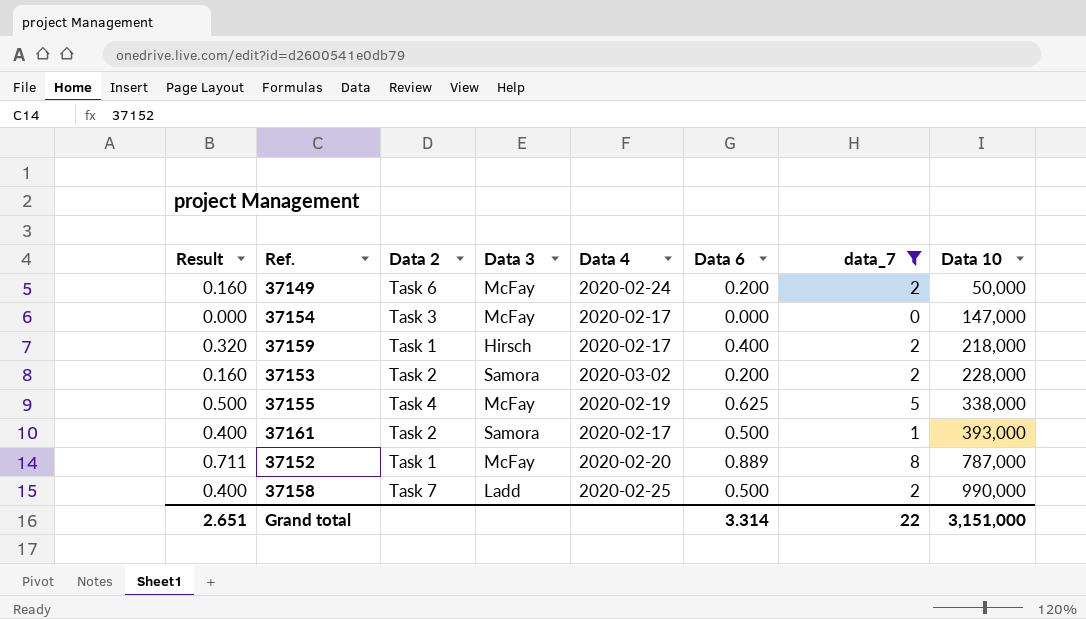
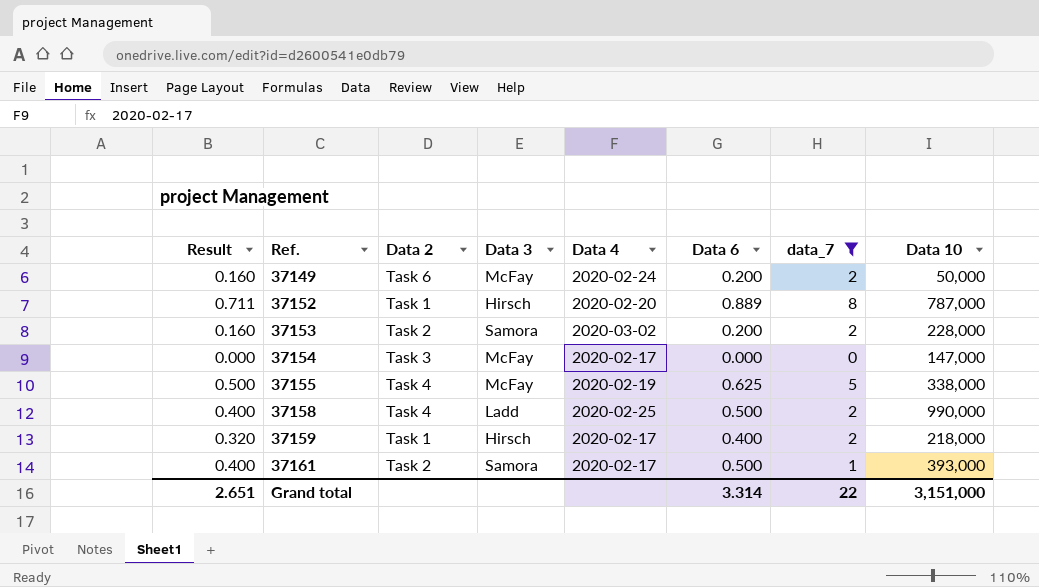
row order: Data 10 ascending -> Ref. ascending
37152 | Data 3: McFay -> Hirsch
37158 | Data 2: Task 7 -> Task 4

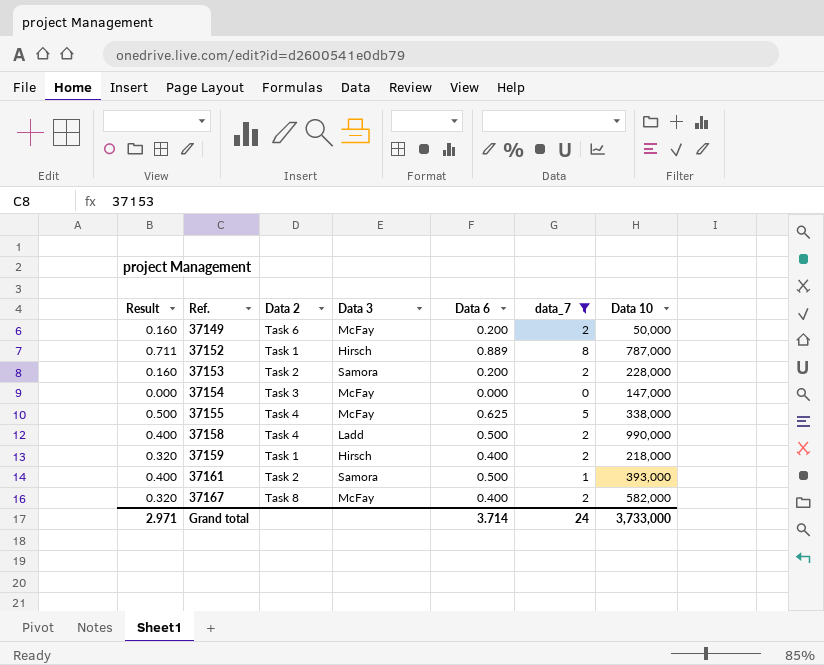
column Data 4 | position: 5 -> none
row 37167: none -> 0.320 | Task 8 | McFay | 0.400 | 2 | 582,000
Grand total | Result: 2.651 -> 2.971
Grand total | Data 6: 3.314 -> 3.714
Grand total | data_7: 22 -> 24
Grand total | Data 10: 3,151,000 -> 3,733,000

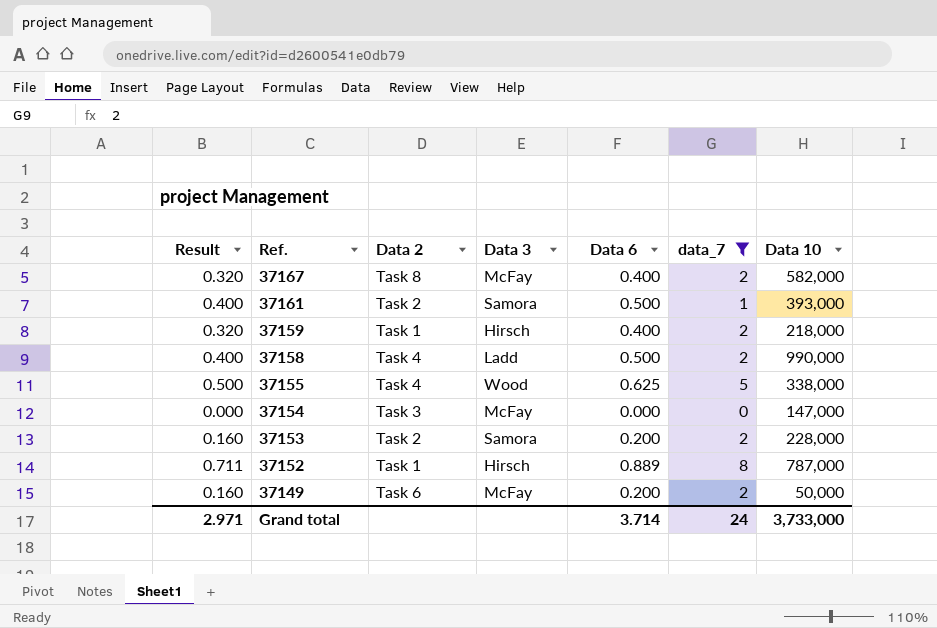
row order: Ref. ascending -> Ref. descending
37155 | Data 3: McFay -> Wood

